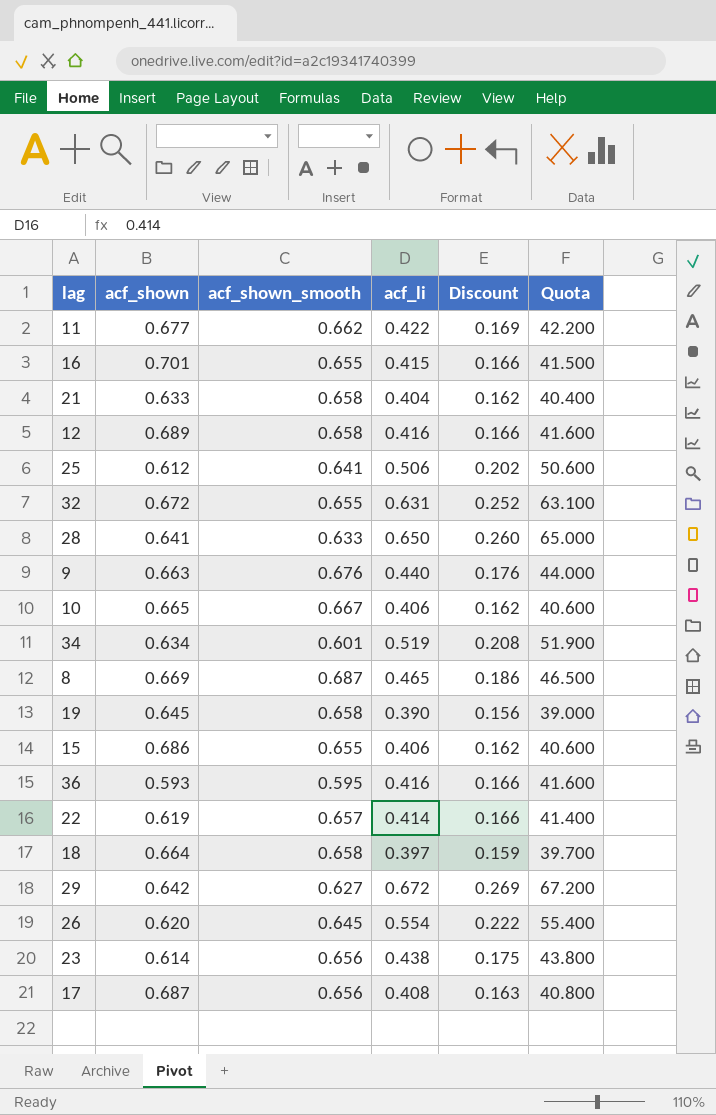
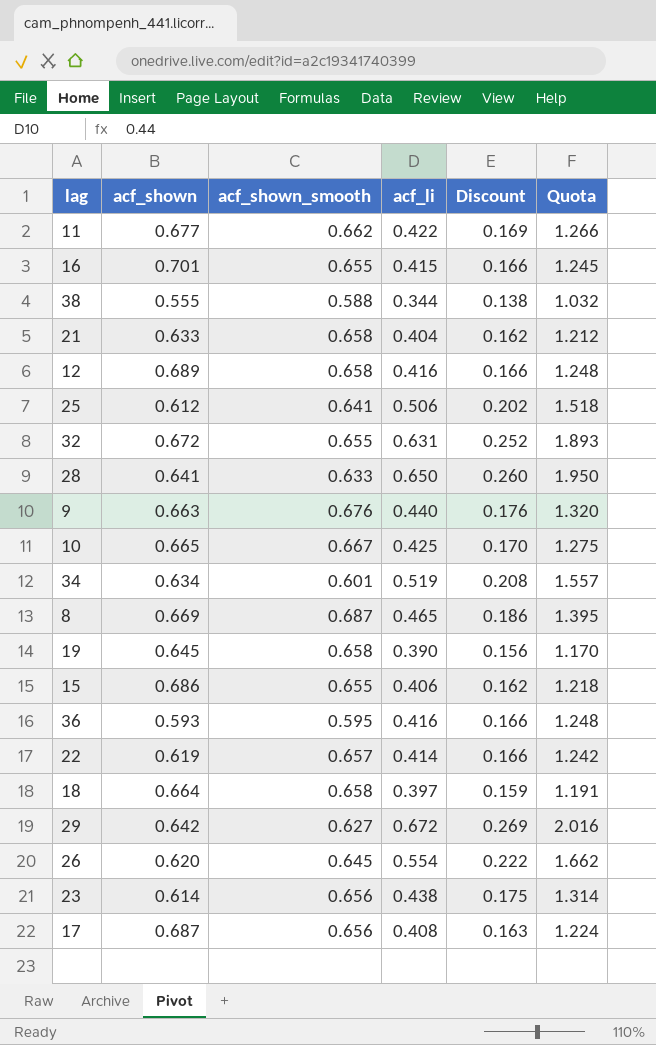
column Quota | formula: [acf_li] * 100 -> [acf_li] * 3
row 38: none -> 0.555 | 0.588 | 0.344 | 0.138 | 1.032
10 | acf_li: 0.406 -> 0.425
10 | Discount: 0.162 -> 0.170

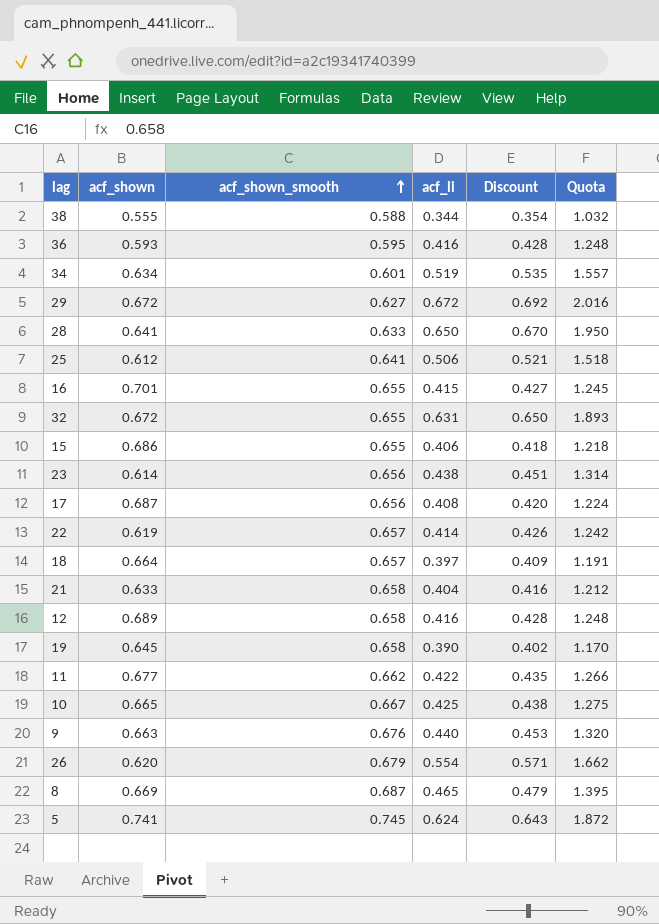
row order: none -> acf_shown_smooth ascending
column Discount | formula: [acf_li] * 0.4 -> [acf_li] * 1.03
29 | acf_shown: 0.642 -> 0.672
18 | acf_shown_smooth: 0.658 -> 0.657
26 | acf_shown_smooth: 0.645 -> 0.679
row 5: none -> 0.741 | 0.745 | 0.624 | 0.643 | 1.872

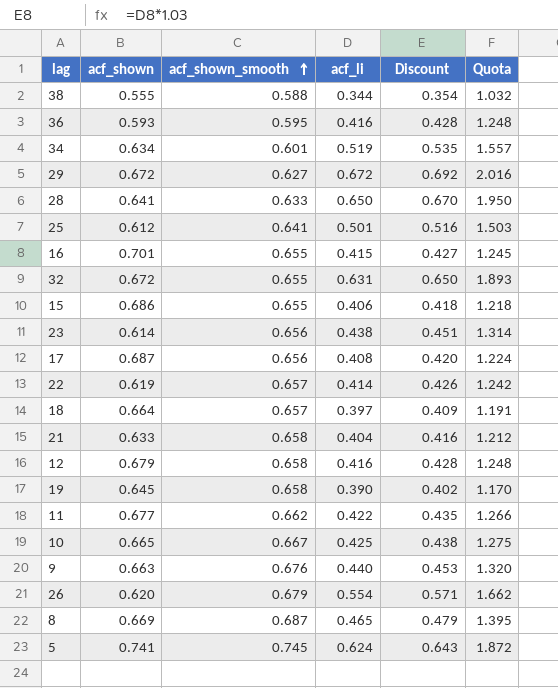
25 | acf_li: 0.506 -> 0.501
25 | Discount: 0.521 -> 0.516
25 | Quota: 1.518 -> 1.503
12 | acf_shown: 0.689 -> 0.679

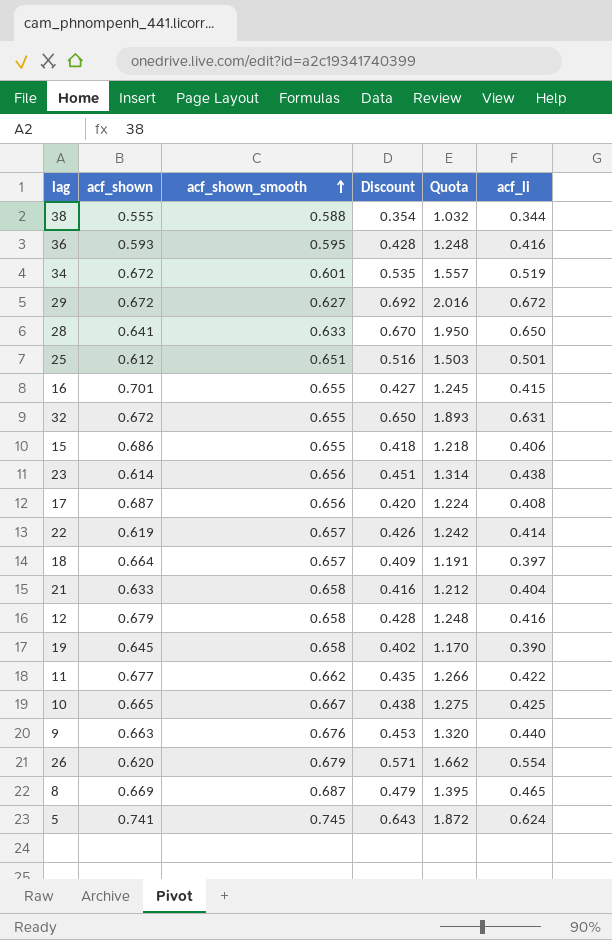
column acf_li | position: 4 -> 6
34 | acf_shown: 0.634 -> 0.672
25 | acf_shown_smooth: 0.641 -> 0.651

